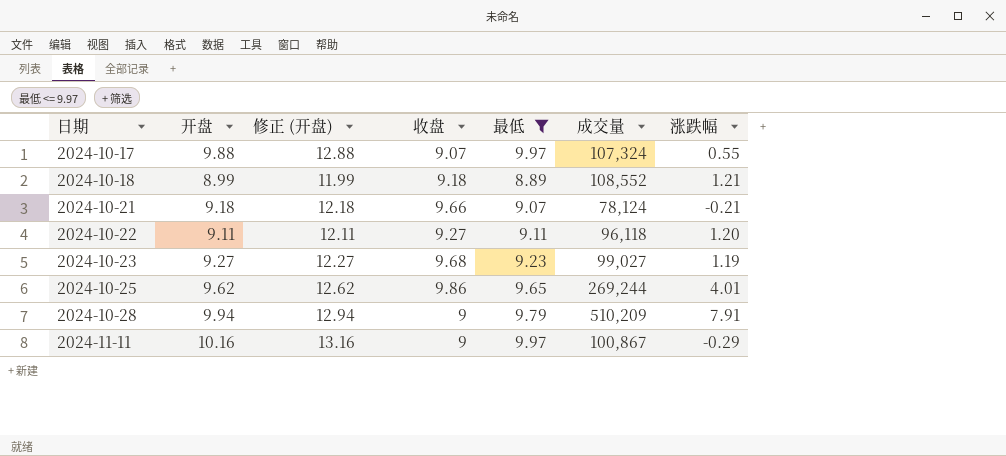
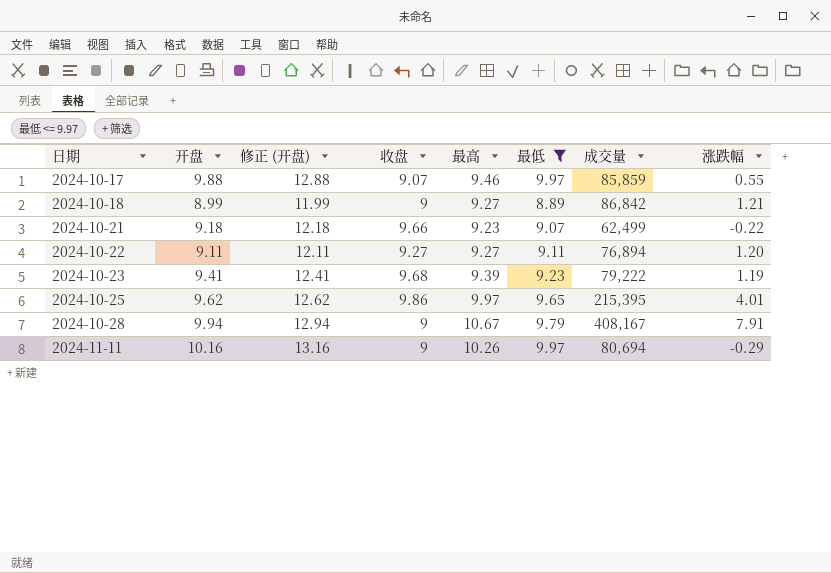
column 最高 | position: none -> 5
2024-10-17 | 成交量: 107,324 -> 85,859
2024-10-18 | 收盘: 9.18 -> 9
2024-10-18 | 成交量: 108,552 -> 86,842
2024-10-21 | 成交量: 78,124 -> 62,499
2024-10-21 | 涨跌幅: -0.21 -> -0.22
2024-10-22 | 成交量: 96,118 -> 76,894
2024-10-23 | 开盘: 9.27 -> 9.41
2024-10-23 | 修正 (开盘): 12.27 -> 12.41
2024-10-23 | 成交量: 99,027 -> 79,222
2024-10-25 | 成交量: 269,244 -> 215,395
2024-10-28 | 成交量: 510,209 -> 408,167
2024-11-11 | 成交量: 100,867 -> 80,694

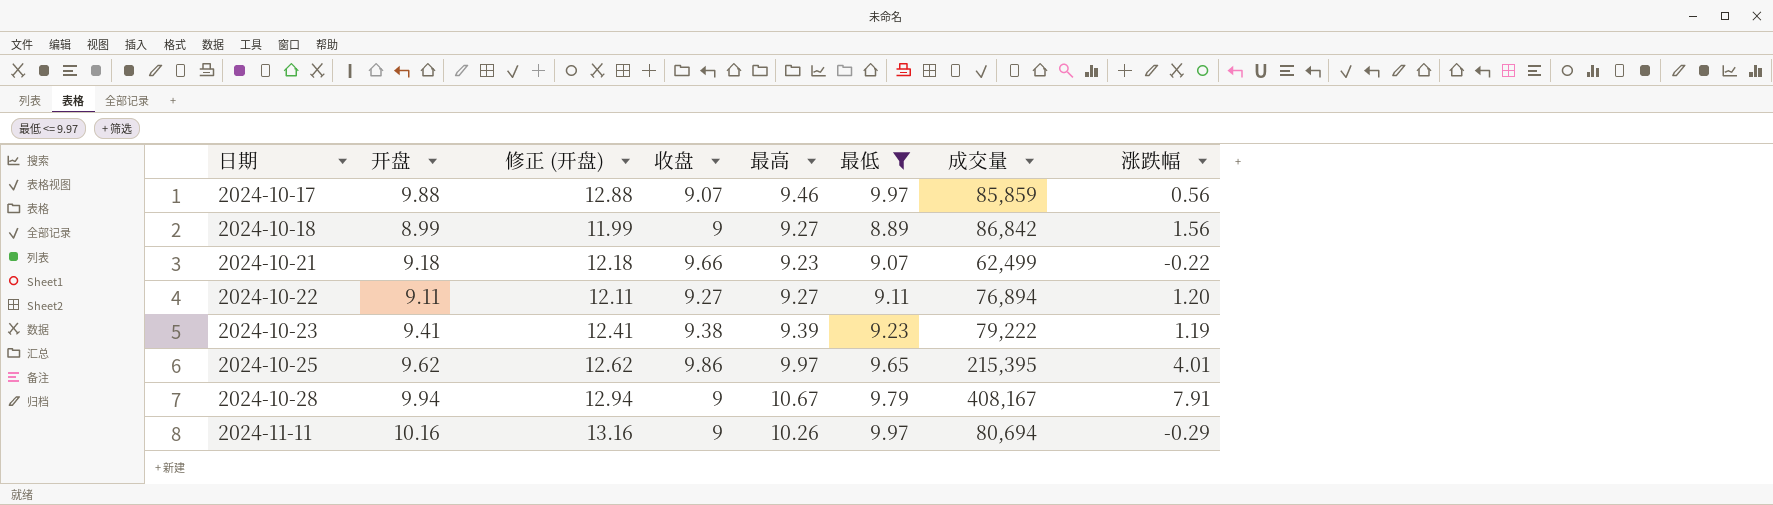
2024-10-17 | 涨跌幅: 0.55 -> 0.56
2024-10-18 | 涨跌幅: 1.21 -> 1.56
2024-10-23 | 收盘: 9.68 -> 9.38

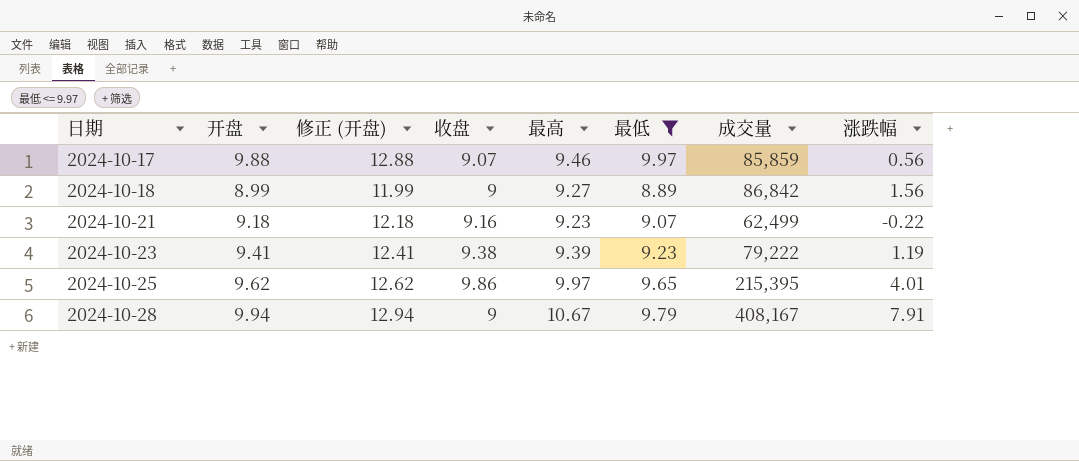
row 2024-10-22: 9.11 | 12.11 | 9.27 | 9.27 | 9.11 | 76,894 | 1.20 -> none
row 2024-11-11: 10.16 | 13.16 | 9 | 10.26 | 9.97 | 80,694 | -0.29 -> none
2024-10-21 | 收盘: 9.66 -> 9.16

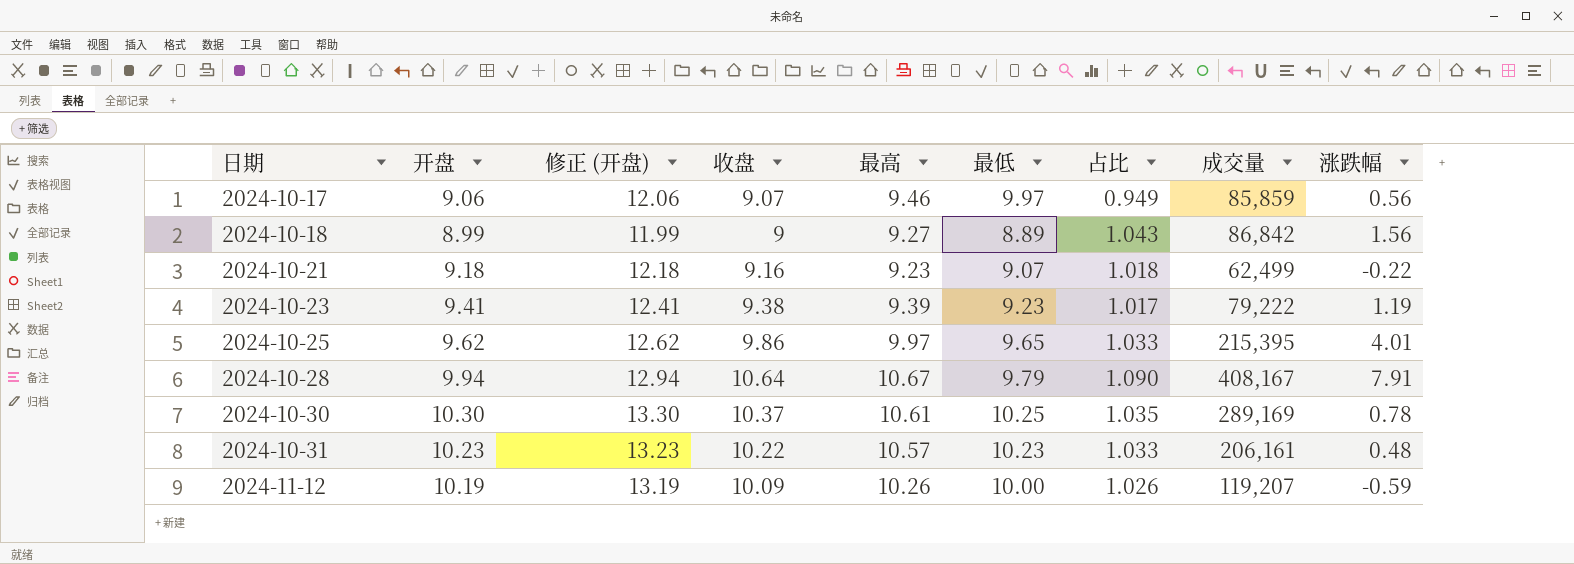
filter: 最低 <= 9.97 -> none
column 占比 | formula: none -> [最高] / [最低]
2024-10-17 | 开盘: 9.88 -> 9.06
2024-10-17 | 修正 (开盘): 12.88 -> 12.06
2024-10-28 | 收盘: 9 -> 10.64

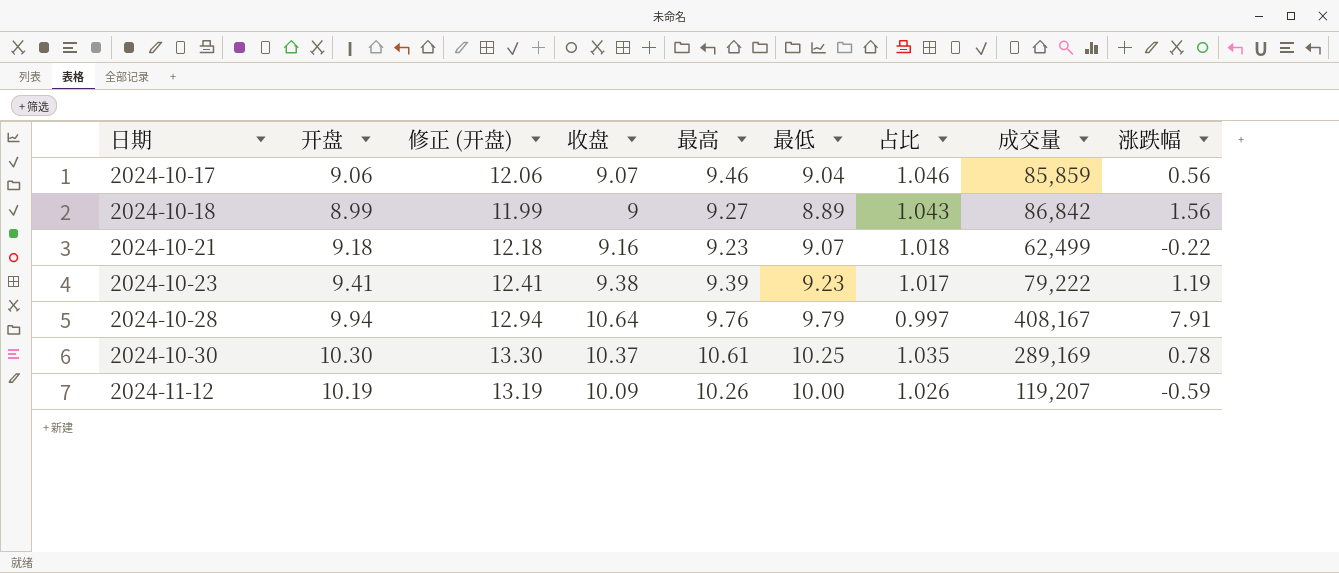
row 2024-10-25: 9.62 | 12.62 | 9.86 | 9.97 | 9.65 | 1.033 | 215,395 | 4.01 -> none
row 2024-10-31: 10.23 | 13.23 | 10.22 | 10.57 | 10.23 | 1.033 | 206,161 | 0.48 -> none
2024-10-17 | 最低: 9.97 -> 9.04
2024-10-17 | 占比: 0.949 -> 1.046
2024-10-28 | 最高: 10.67 -> 9.76
2024-10-28 | 占比: 1.090 -> 0.997

